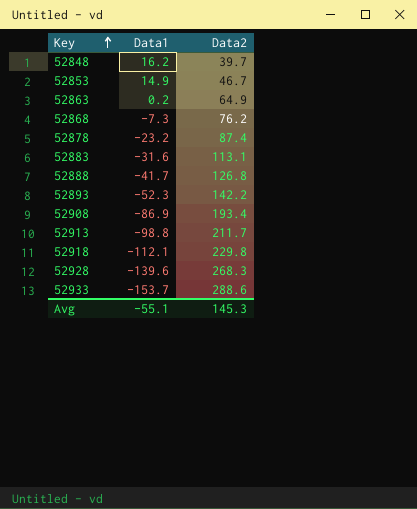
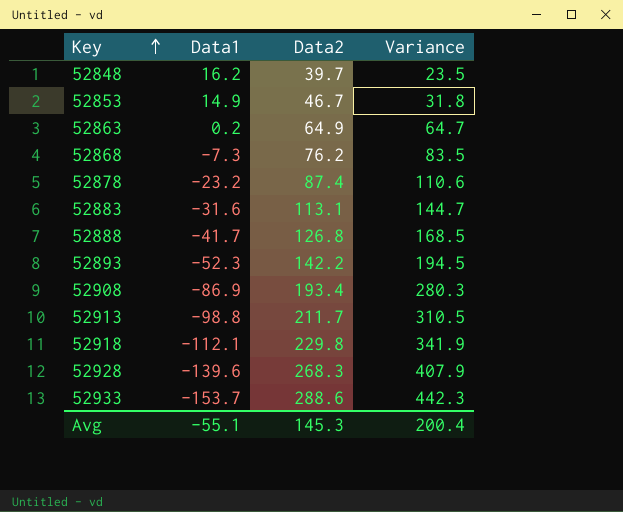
column Variance | formula: none -> [Data2] - [Data1]

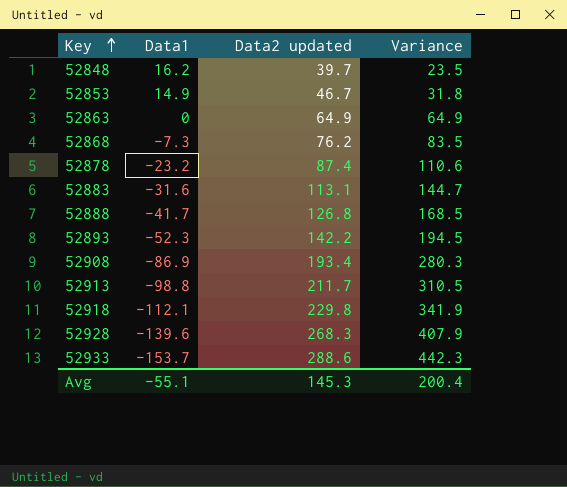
column name: Data2 -> Data2 updated
52863 | Data1: 0.2 -> 0
52863 | Variance: 64.7 -> 64.9

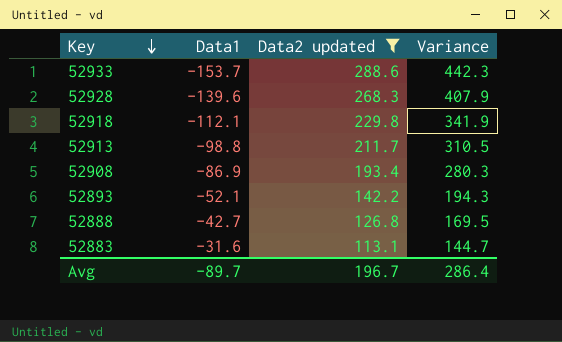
filter: none -> Data2 updated >= 113.1
row order: Key ascending -> Key descending
52893 | Data1: -52.3 -> -52.1
52893 | Variance: 194.5 -> 194.3
52888 | Data1: -41.7 -> -42.7
52888 | Variance: 168.5 -> 169.5
Avg | Data1: -55.1 -> -89.7
Avg | Data2 updated: 145.3 -> 196.7
Avg | Variance: 200.4 -> 286.4

